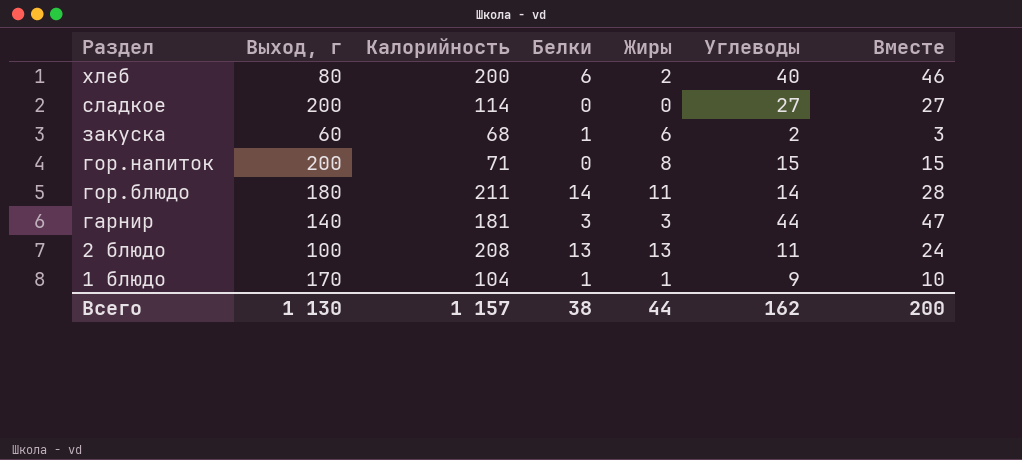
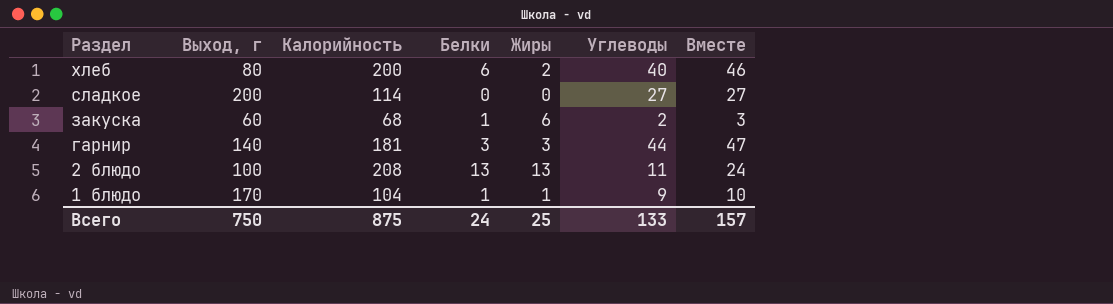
row гор.напиток: 200 | 71 | 0 | 8 | 15 | 15 -> none
row гор.блюдо: 180 | 211 | 14 | 11 | 14 | 28 -> none
Всего | Выход, г: 1 130 -> 750
Всего | Калорийность: 1 157 -> 875
Всего | Белки: 38 -> 24
Всего | Жиры: 44 -> 25
Всего | Углеводы: 162 -> 133
Всего | Вместе: 200 -> 157

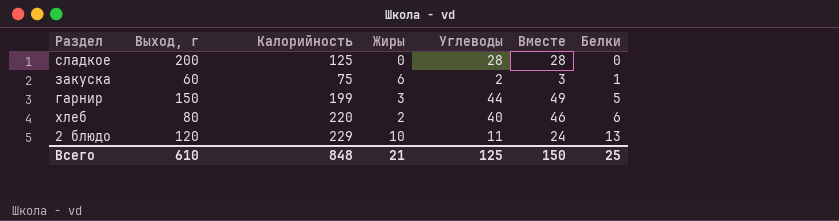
row order: Раздел descending -> Белки ascending
column Белки | position: 4 -> 7
row 1 блюдо: 170 | 104 | 1 | 1 | 9 | 10 -> none
сладкое | Калорийность: 114 -> 125
сладкое | Углеводы: 27 -> 28
сладкое | Вместе: 27 -> 28
закуска | Калорийность: 68 -> 75
гарнир | Выход, г: 140 -> 150
гарнир | Калорийность: 181 -> 199
гарнир | Вместе: 47 -> 49
гарнир | Белки: 3 -> 5
хлеб | Калорийность: 200 -> 220
2 блюдо | Выход, г: 100 -> 120
2 блюдо | Калорийность: 208 -> 229
2 блюдо | Жиры: 13 -> 10
Всего | Выход, г: 750 -> 610
Всего | Калорийность: 875 -> 848
Всего | Жиры: 25 -> 21
Всего | Углеводы: 133 -> 125
Всего | Вместе: 157 -> 150
Всего | Белки: 24 -> 25

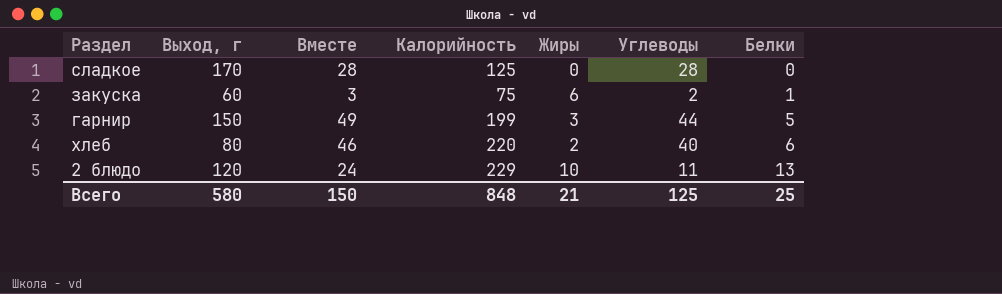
column Вместе | position: 6 -> 3
сладкое | Выход, г: 200 -> 170
Всего | Выход, г: 610 -> 580

